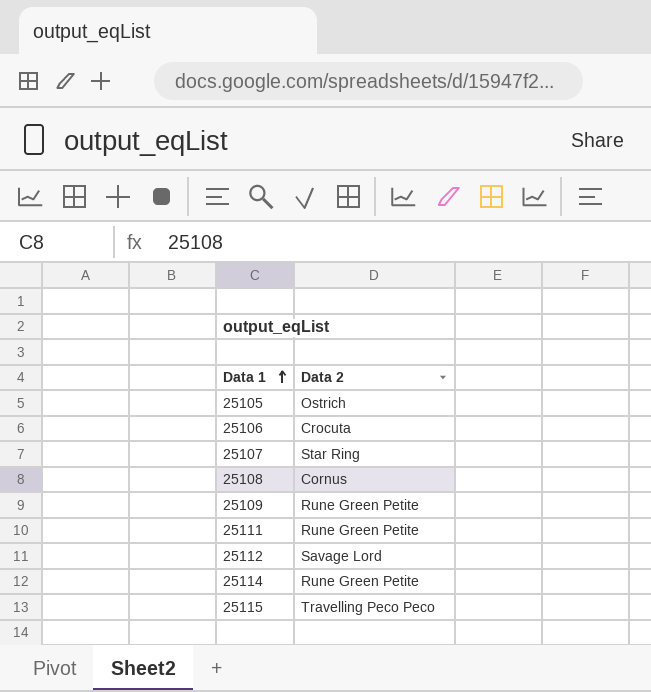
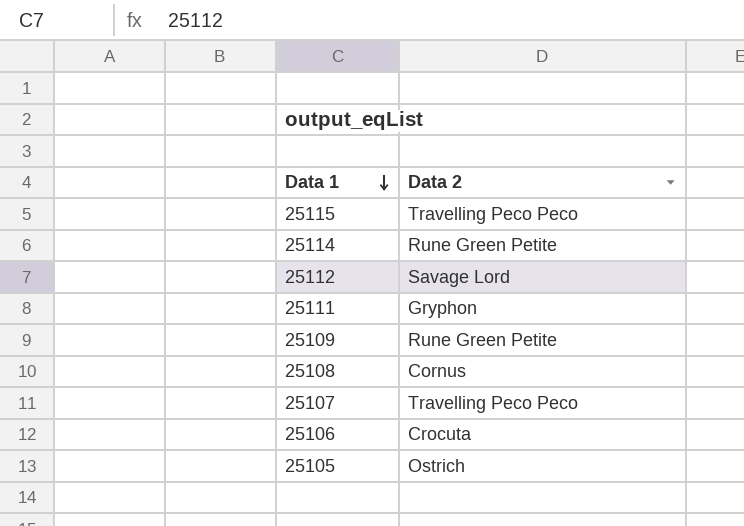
row order: Data 1 ascending -> Data 1 descending
25111 | Data 2: Rune Green Petite -> Gryphon
25107 | Data 2: Star Ring -> Travelling Peco Peco

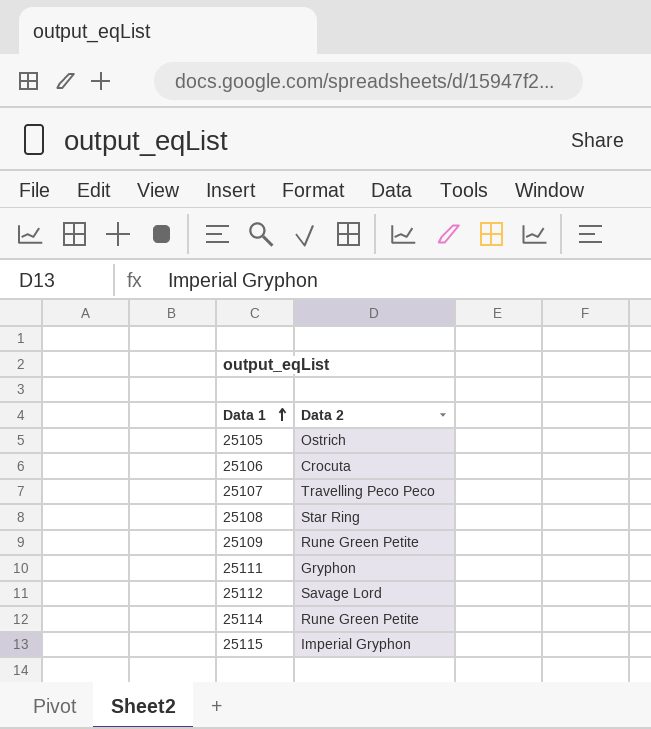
row order: Data 1 descending -> Data 1 ascending
25108 | Data 2: Cornus -> Star Ring
25115 | Data 2: Travelling Peco Peco -> Imperial Gryphon

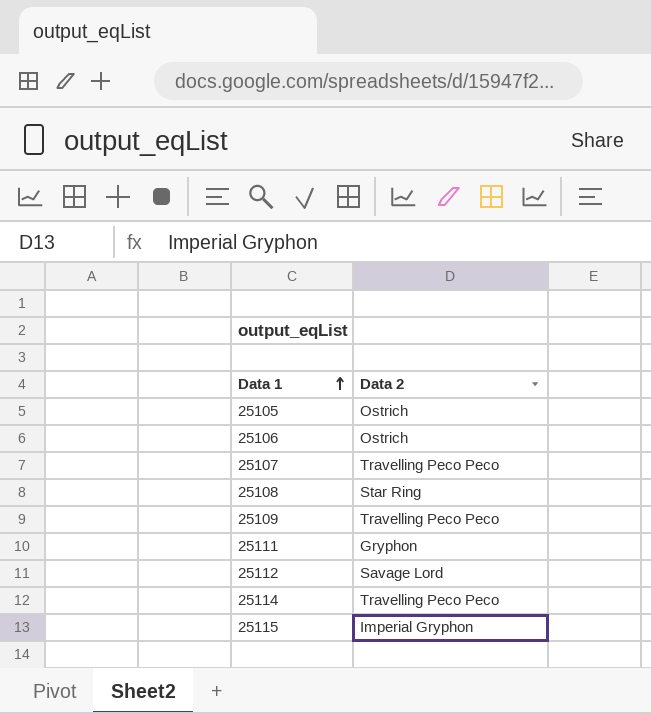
25106 | Data 2: Crocuta -> Ostrich
25109 | Data 2: Rune Green Petite -> Travelling Peco Peco
25114 | Data 2: Rune Green Petite -> Travelling Peco Peco

